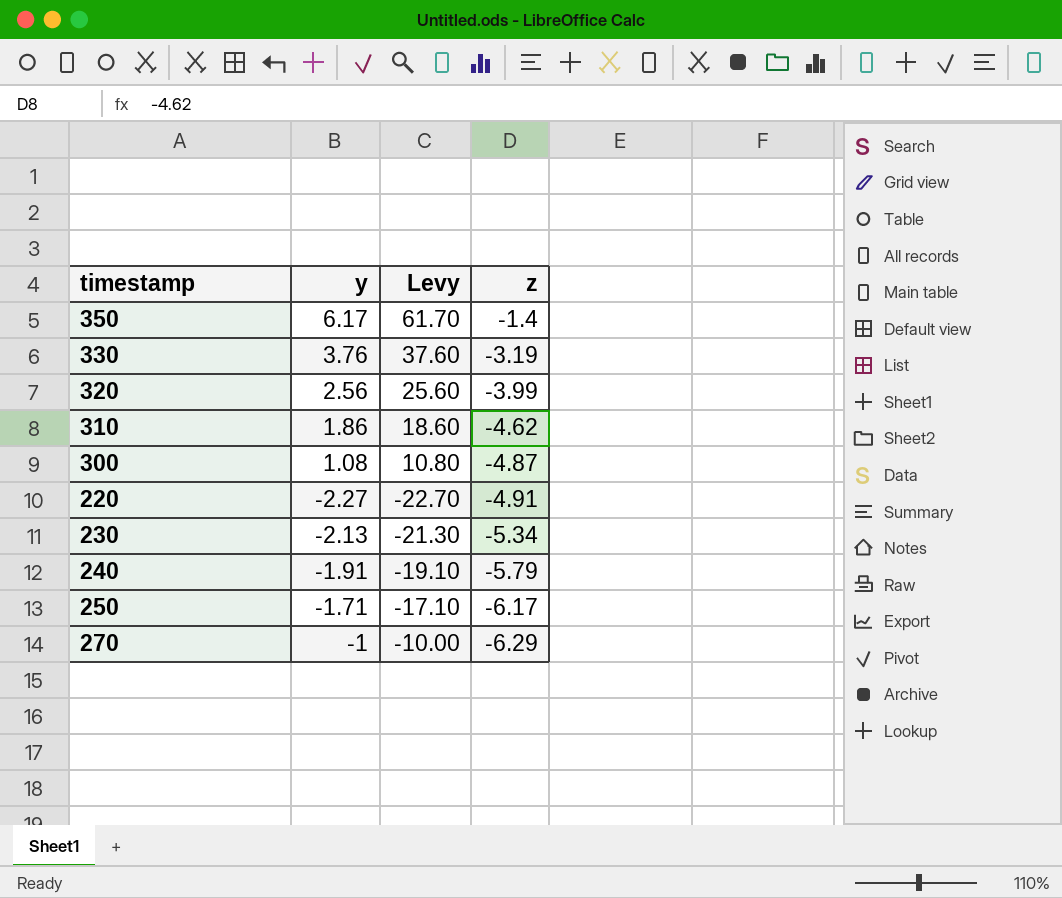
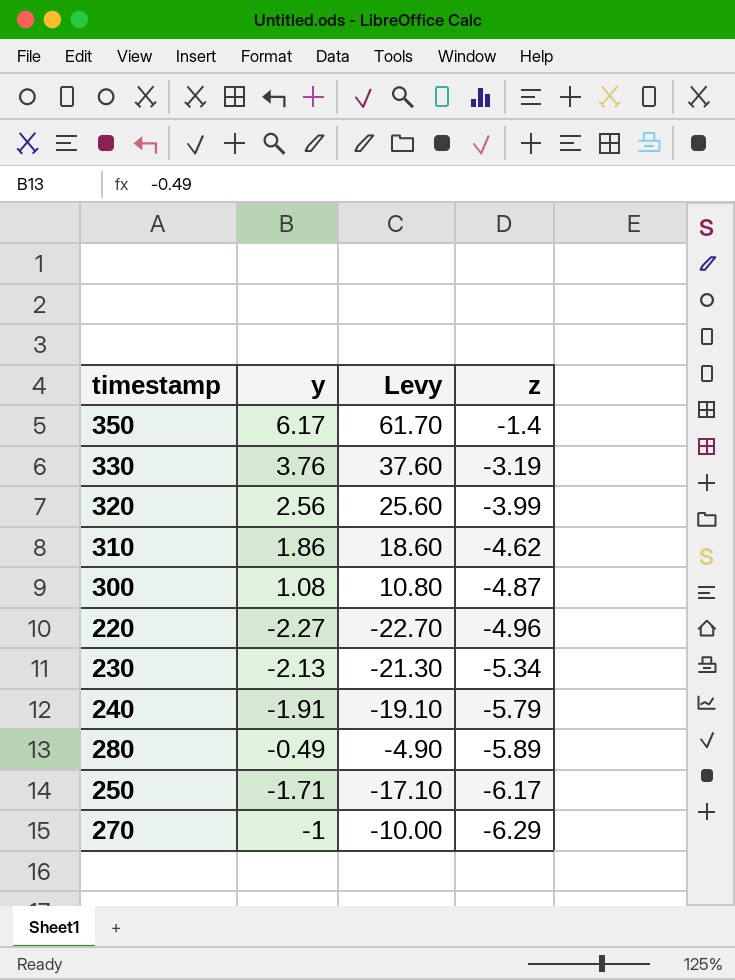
220 | z: -4.91 -> -4.96
row 280: none -> -0.49 | -4.90 | -5.89

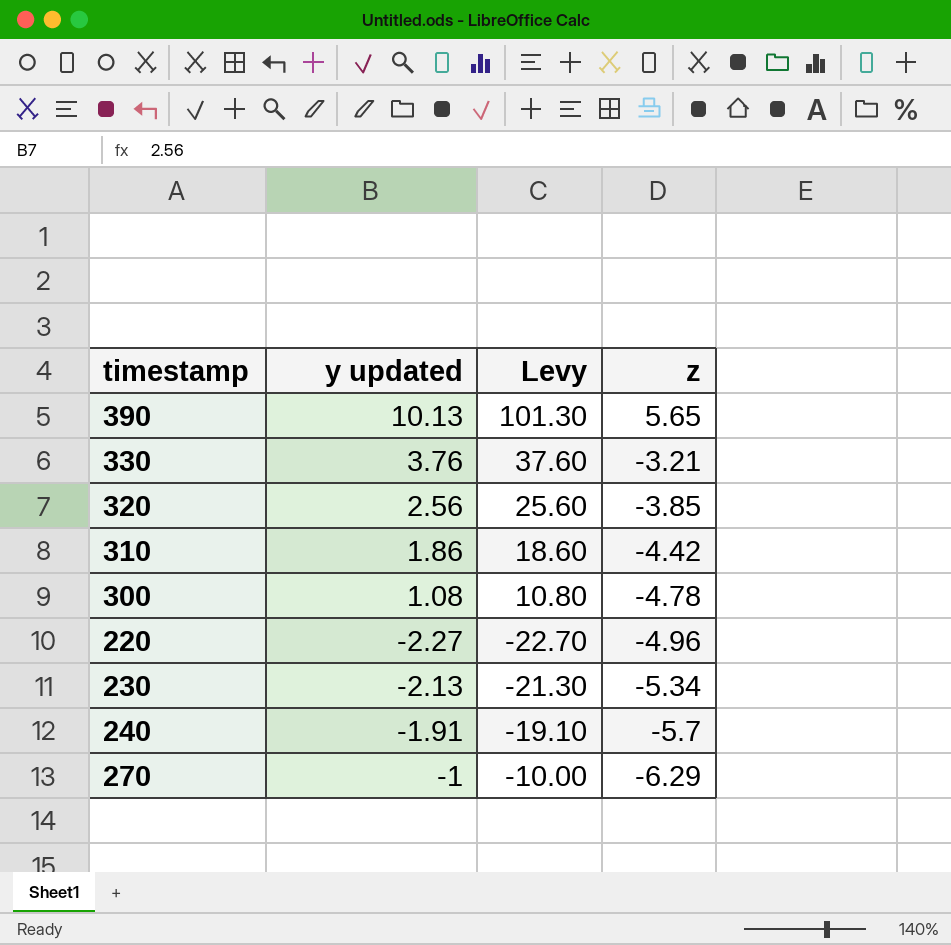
column name: y -> y updated
row 350: 6.17 | 61.70 | -1.4 -> none
row 280: -0.49 | -4.90 | -5.89 -> none
row 250: -1.71 | -17.10 | -6.17 -> none
row 390: none -> 10.13 | 101.30 | 5.65
330 | z: -3.19 -> -3.21
320 | z: -3.99 -> -3.85
310 | z: -4.62 -> -4.42
300 | z: -4.87 -> -4.78
240 | z: -5.79 -> -5.7

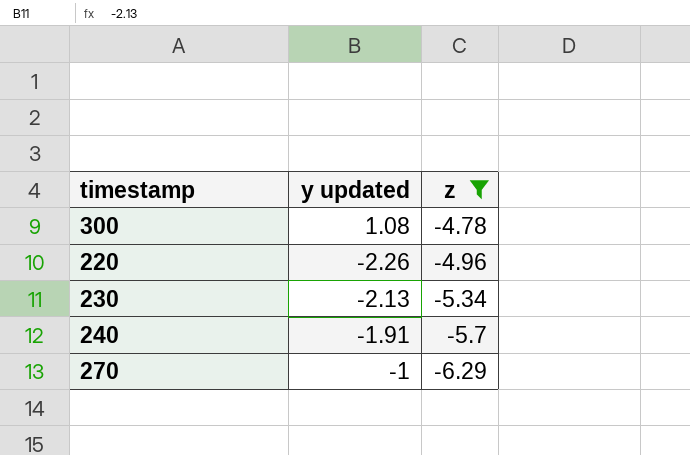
filter: none -> z <= -4.78
column Levy | formula: [y updated] * 10 -> none
220 | y updated: -2.27 -> -2.26

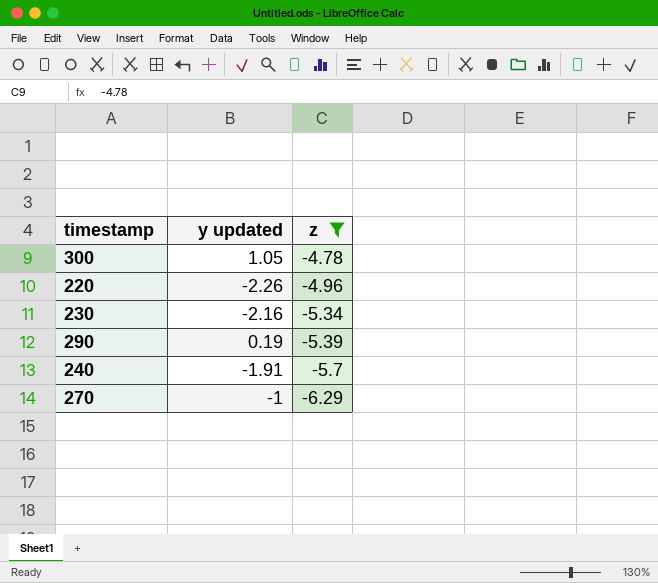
300 | y updated: 1.08 -> 1.05
230 | y updated: -2.13 -> -2.16
row 290: none -> 0.19 | -5.39

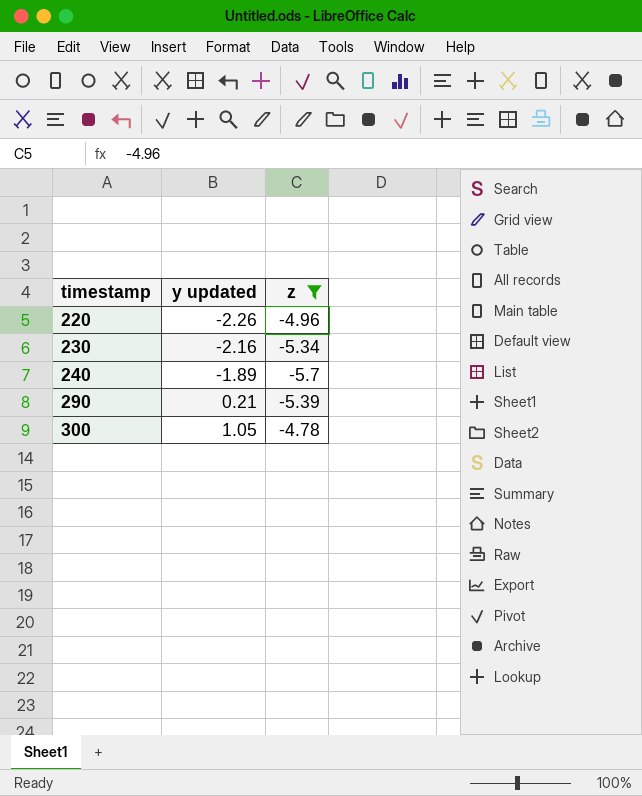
row order: z descending -> timestamp ascending
row 270: -1 | -6.29 -> none
240 | y updated: -1.91 -> -1.89
290 | y updated: 0.19 -> 0.21

